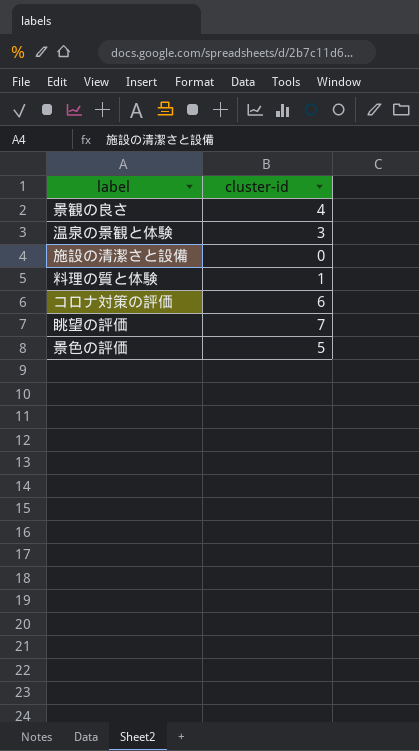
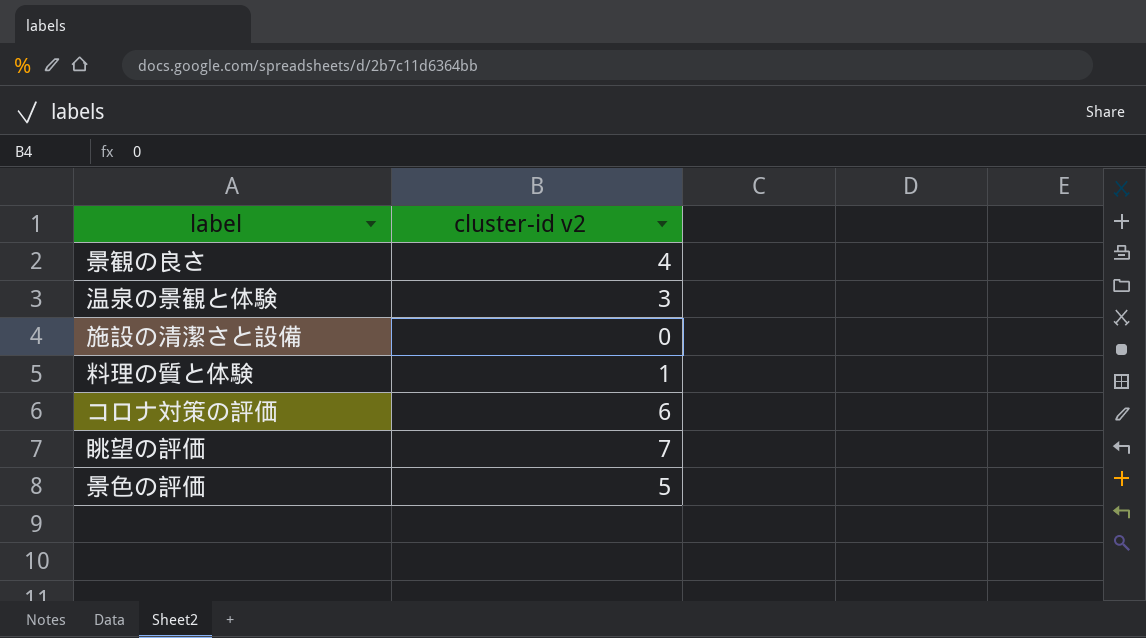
column name: cluster-id -> cluster-id v2

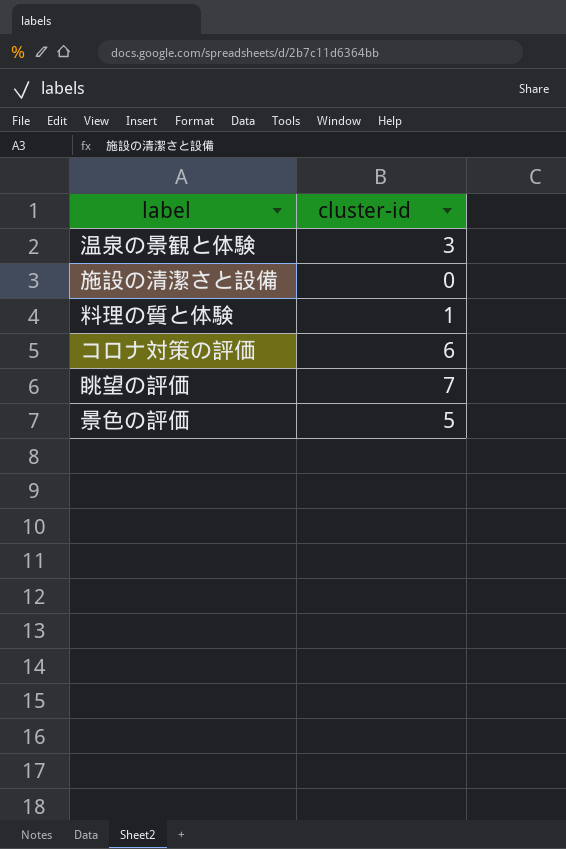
column name: cluster-id v2 -> cluster-id
row 景観の良さ: 4 -> none

